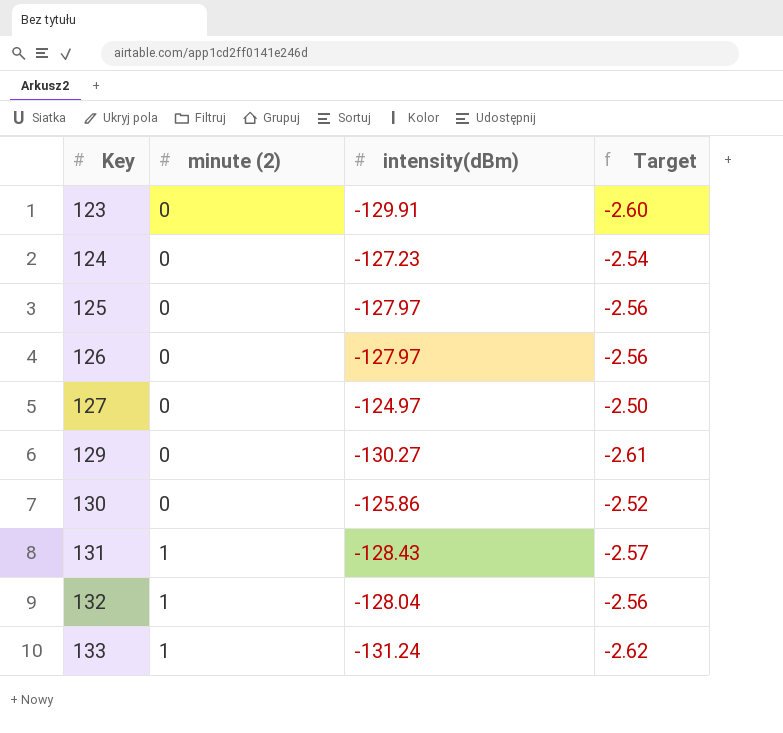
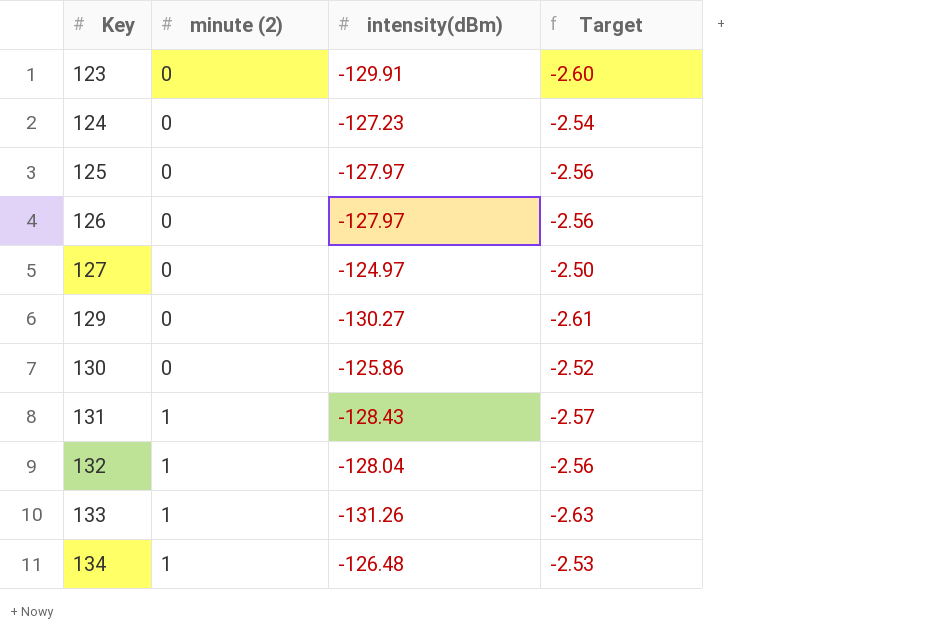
133 | intensity(dBm): -131.24 -> -131.26
133 | Target: -2.62 -> -2.63
row 134: none -> 1 | -126.48 | -2.53

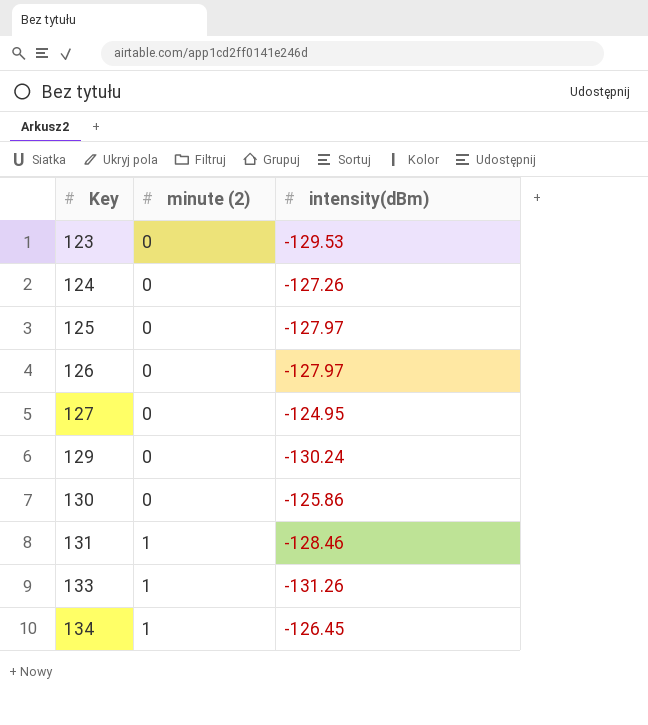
column Target | formula: [intensity(dBm)] * 0.02 -> none
row 132: 1 | -128.04 | -2.56 -> none
123 | intensity(dBm): -129.91 -> -129.53
124 | intensity(dBm): -127.23 -> -127.26
127 | intensity(dBm): -124.97 -> -124.95
129 | intensity(dBm): -130.27 -> -130.24
131 | intensity(dBm): -128.43 -> -128.46
134 | intensity(dBm): -126.48 -> -126.45

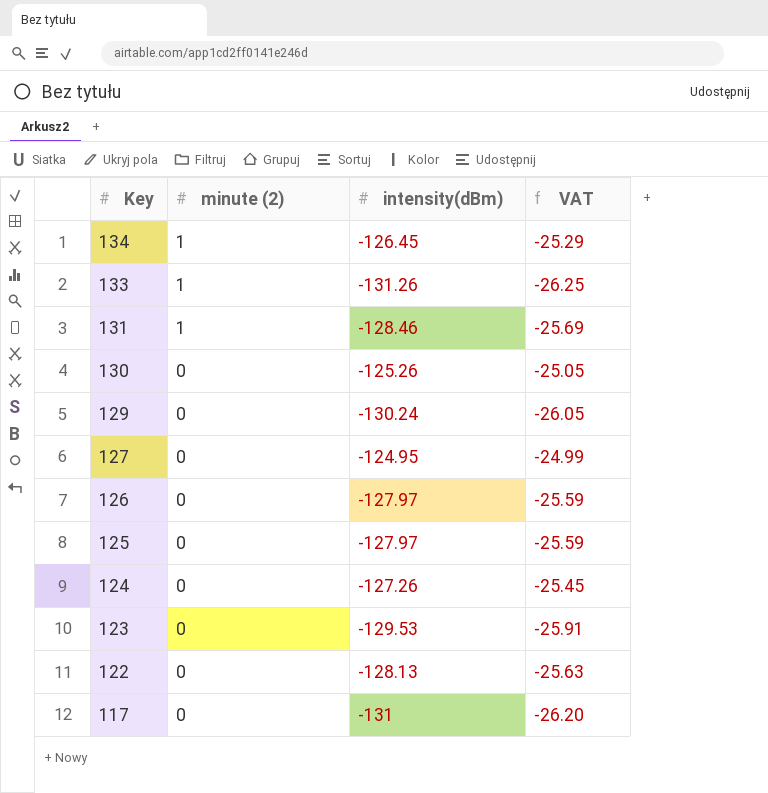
row order: Key ascending -> Key descending
column VAT | formula: none -> [intensity(dBm)] * 0.2
130 | intensity(dBm): -125.86 -> -125.26
row 122: none -> 0 | -128.13 | -25.63
row 117: none -> 0 | -131 | -26.20

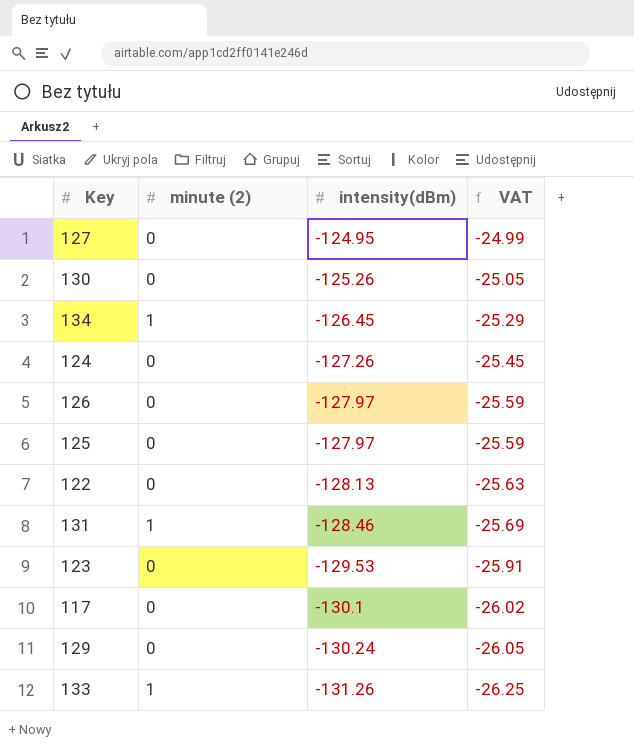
row order: Key descending -> intensity(dBm) descending
117 | intensity(dBm): -131 -> -130.1
117 | VAT: -26.20 -> -26.02

